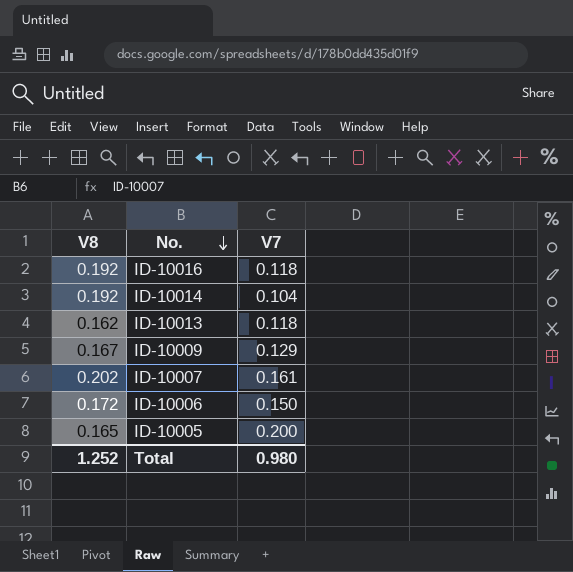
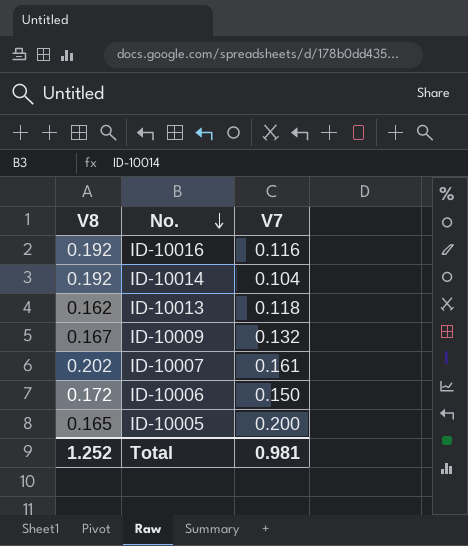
ID-10016 | V7: 0.118 -> 0.116
ID-10009 | V7: 0.129 -> 0.132
Total | V7: 0.980 -> 0.981

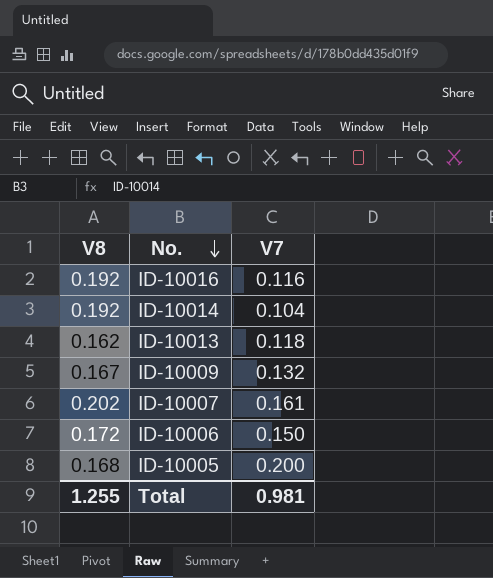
ID-10005 | V8: 0.165 -> 0.168
Total | V8: 1.252 -> 1.255

